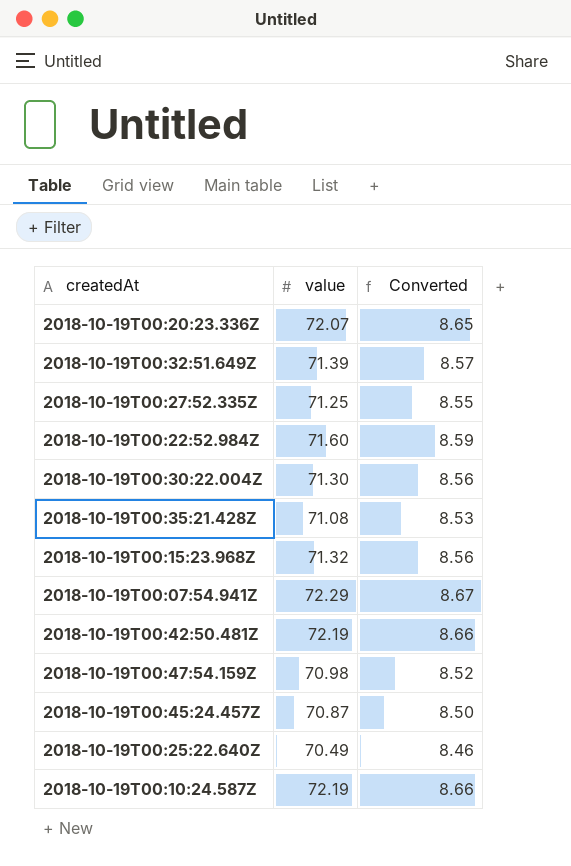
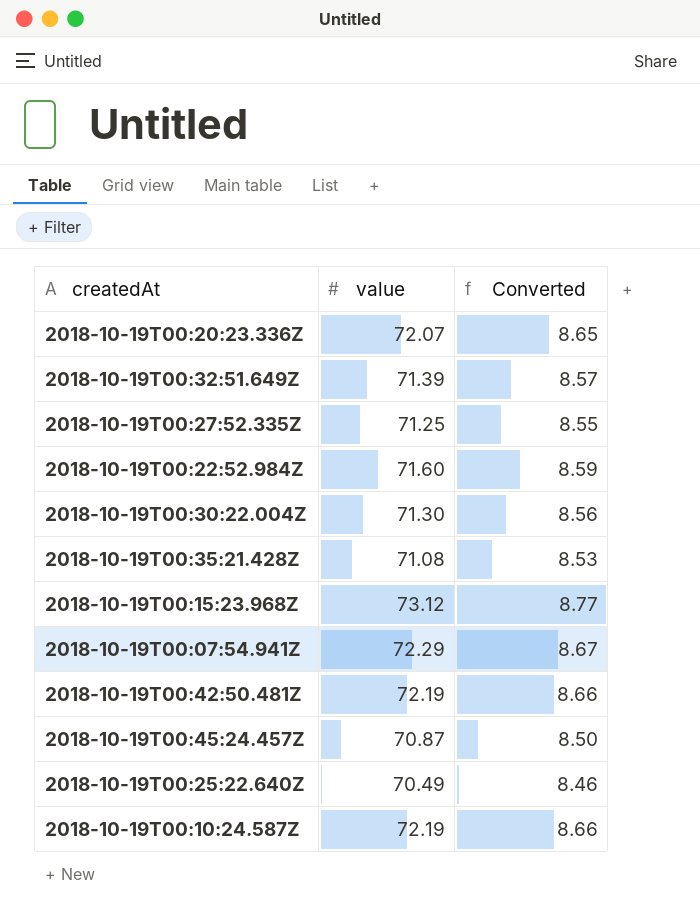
row 2018-10-19T00:47:54.159Z: 70.98 | 8.52 -> none
2018-10-19T00:15:23.968Z | value: 71.32 -> 73.12
2018-10-19T00:15:23.968Z | Converted: 8.56 -> 8.77

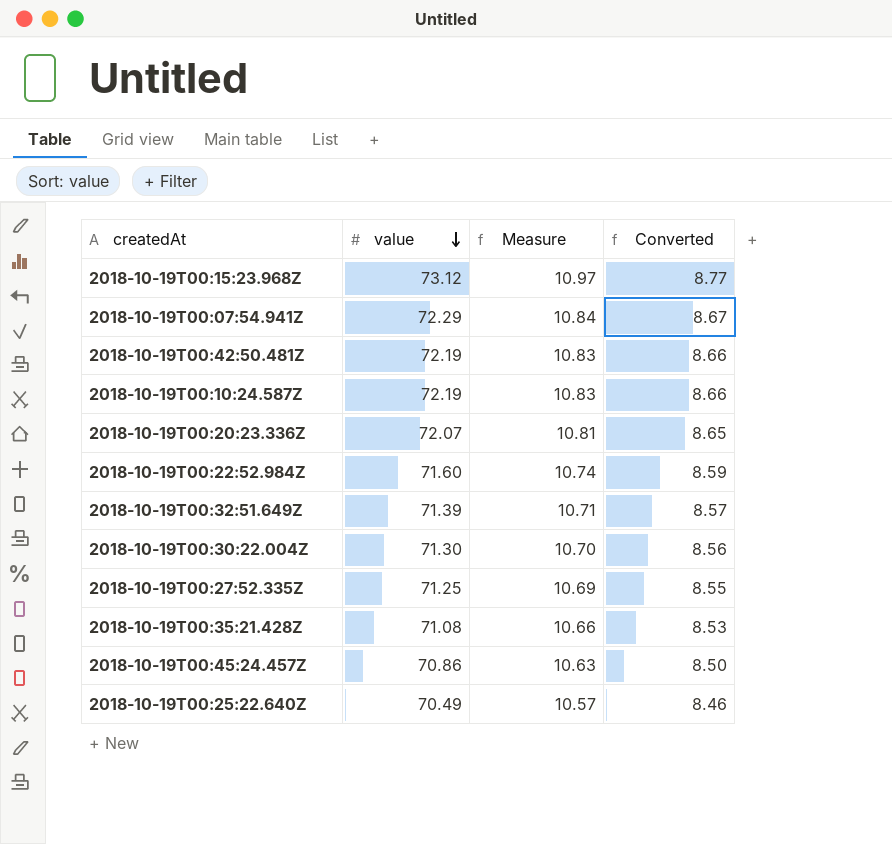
row order: none -> value descending
column Measure | formula: none -> [value] * 0.15
2018-10-19T00:45:24.457Z | value: 70.87 -> 70.86

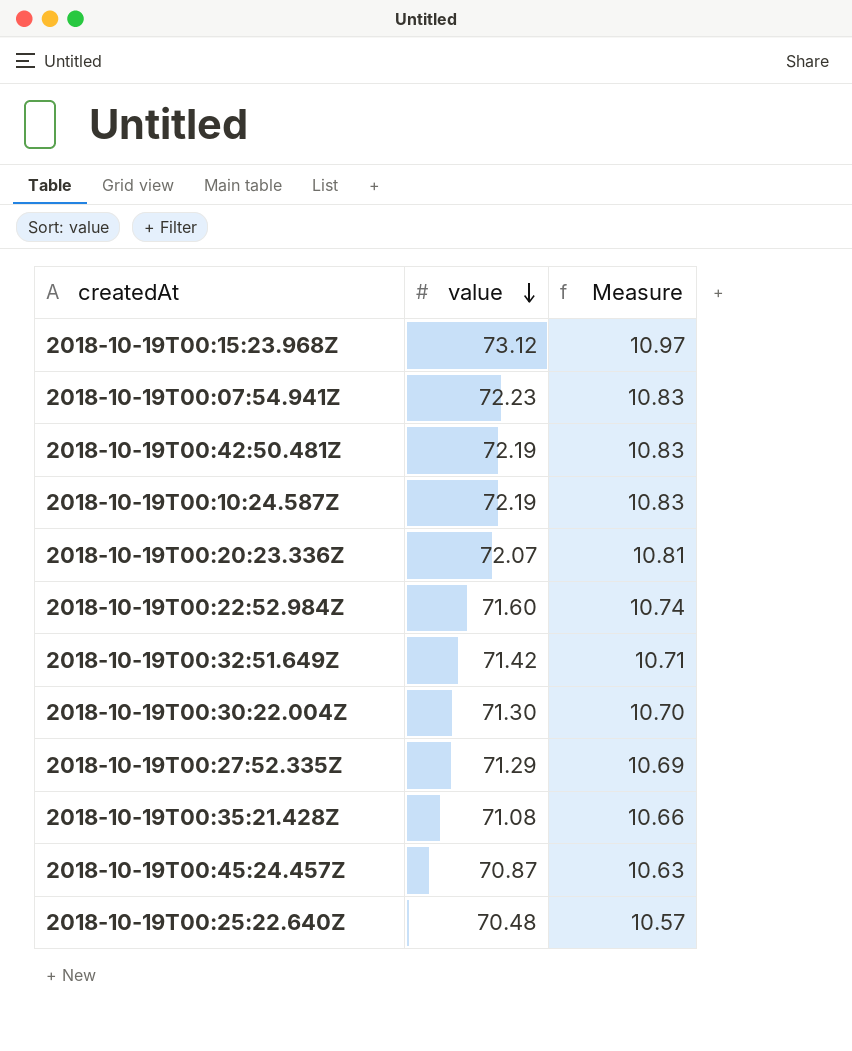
column Converted | formula: [value] * 0.12 -> none
2018-10-19T00:07:54.941Z | value: 72.29 -> 72.23
2018-10-19T00:07:54.941Z | Measure: 10.84 -> 10.83
2018-10-19T00:32:51.649Z | value: 71.39 -> 71.42
2018-10-19T00:27:52.335Z | value: 71.25 -> 71.29
2018-10-19T00:45:24.457Z | value: 70.86 -> 70.87
2018-10-19T00:25:22.640Z | value: 70.49 -> 70.48

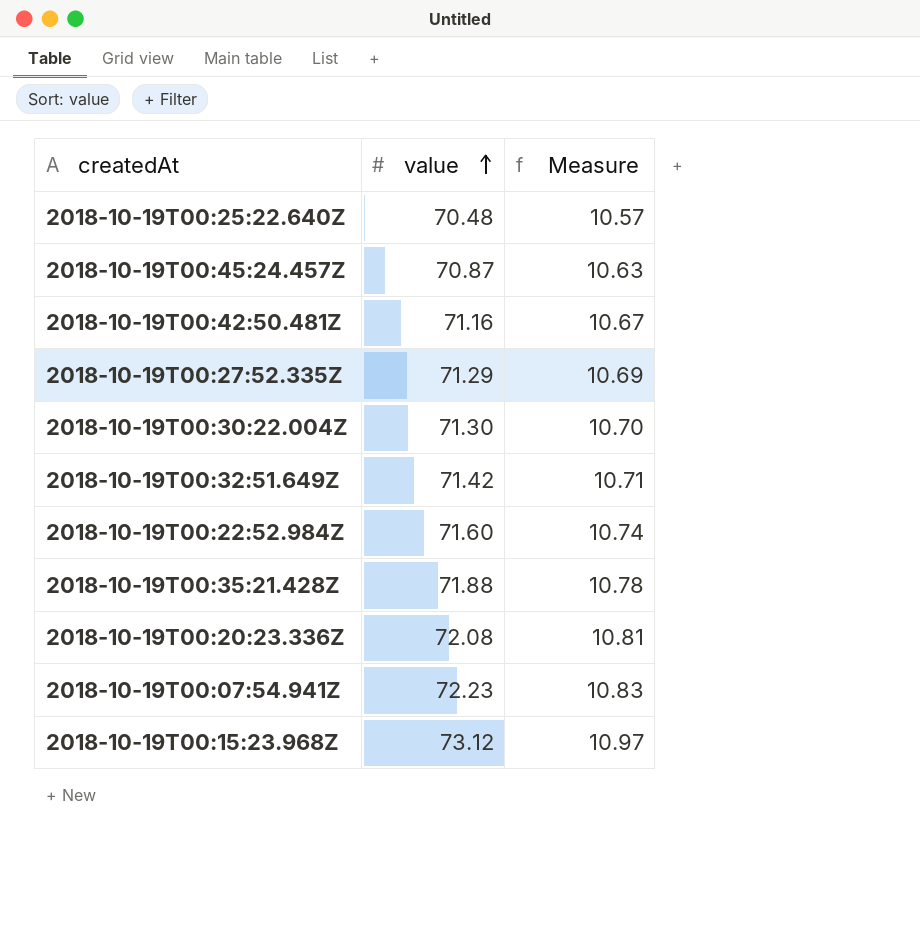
row order: value descending -> value ascending
row 2018-10-19T00:10:24.587Z: 72.19 | 10.83 -> none
2018-10-19T00:42:50.481Z | value: 72.19 -> 71.16
2018-10-19T00:42:50.481Z | Measure: 10.83 -> 10.67
2018-10-19T00:35:21.428Z | value: 71.08 -> 71.88
2018-10-19T00:35:21.428Z | Measure: 10.66 -> 10.78
2018-10-19T00:20:23.336Z | value: 72.07 -> 72.08

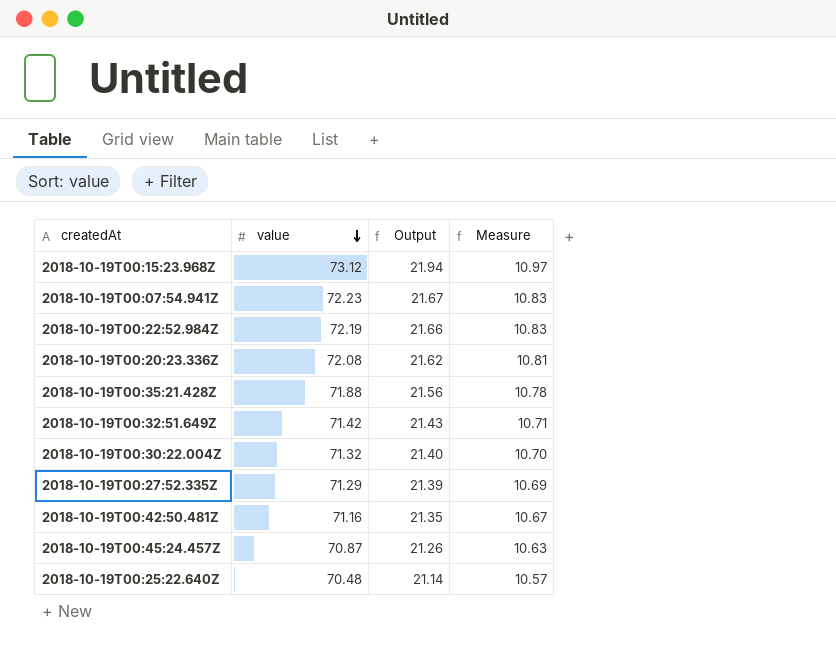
row order: value ascending -> value descending
column Output | formula: none -> [value] * 0.3
2018-10-19T00:22:52.984Z | value: 71.60 -> 72.19
2018-10-19T00:22:52.984Z | Measure: 10.74 -> 10.83
2018-10-19T00:30:22.004Z | value: 71.30 -> 71.32

